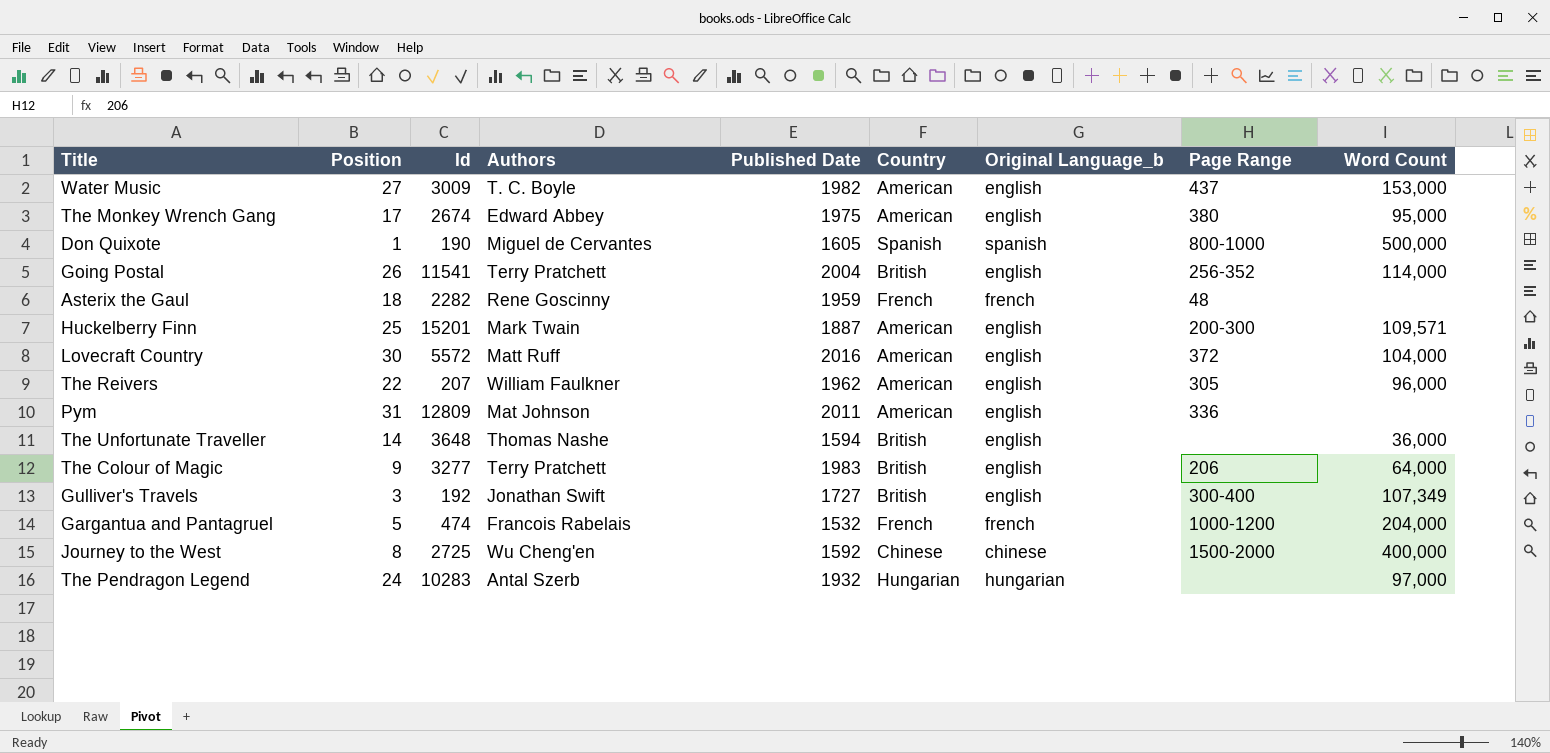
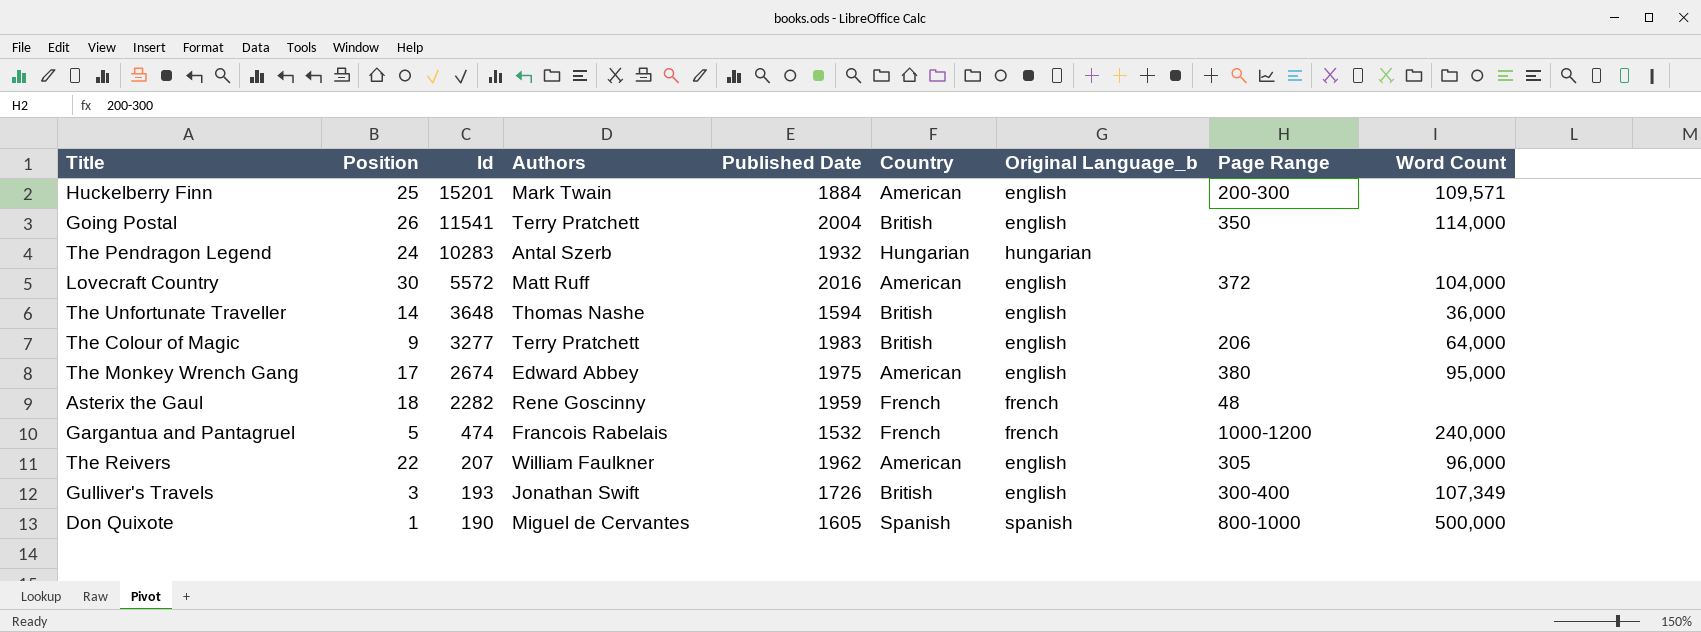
row order: none -> Id descending
row Water Music: 27 | 3009 | T. C. Boyle | 1982 | American | english | 437 | 153,000 -> none
row Pym: 31 | 12809 | Mat Johnson | 2011 | American | english | 336 | none -> none
row Journey to the West: 8 | 2725 | Wu Cheng'en | 1592 | Chinese | chinese | 1500-2000 | 400,000 -> none
Huckelberry Finn | Published Date: 1887 -> 1884
Going Postal | Page Range: 256-352 -> 350
The Pendragon Legend | Word Count: 97,000 -> none
Gargantua and Pantagruel | Word Count: 204,000 -> 240,000
Gulliver's Travels | Id: 192 -> 193
Gulliver's Travels | Published Date: 1727 -> 1726

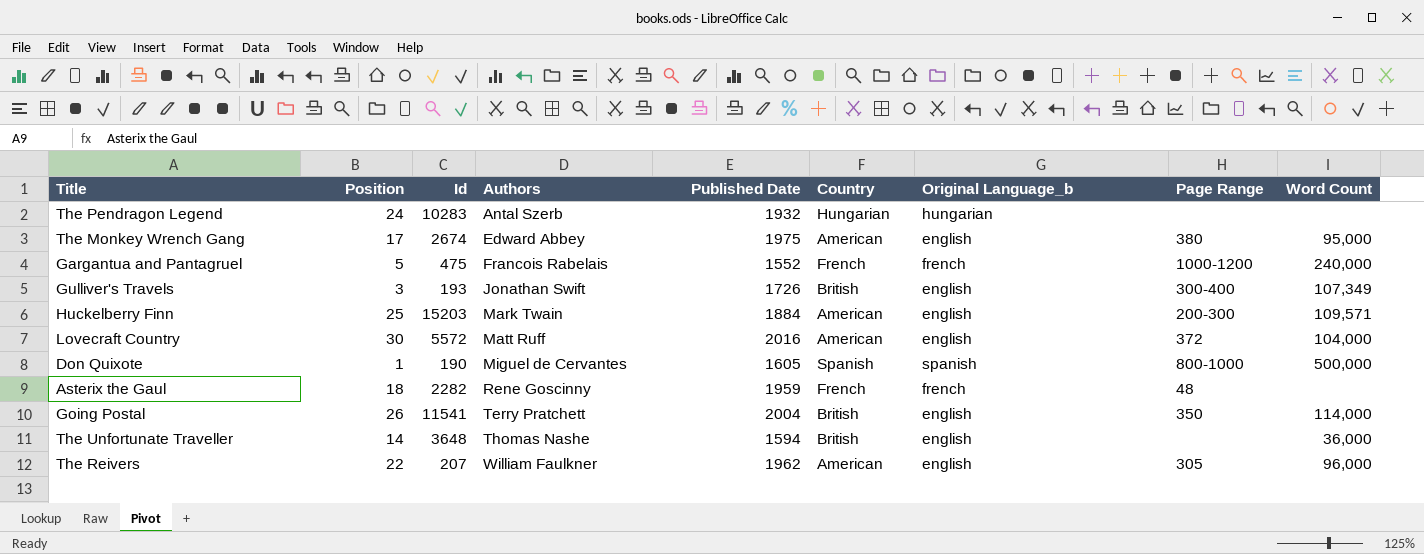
row order: Id descending -> Authors ascending
row The Colour of Magic: 9 | 3277 | Terry Pratchett | 1983 | British | english | 206 | 64,000 -> none
Gargantua and Pantagruel | Id: 474 -> 475
Gargantua and Pantagruel | Published Date: 1532 -> 1552
Huckelberry Finn | Id: 15201 -> 15203

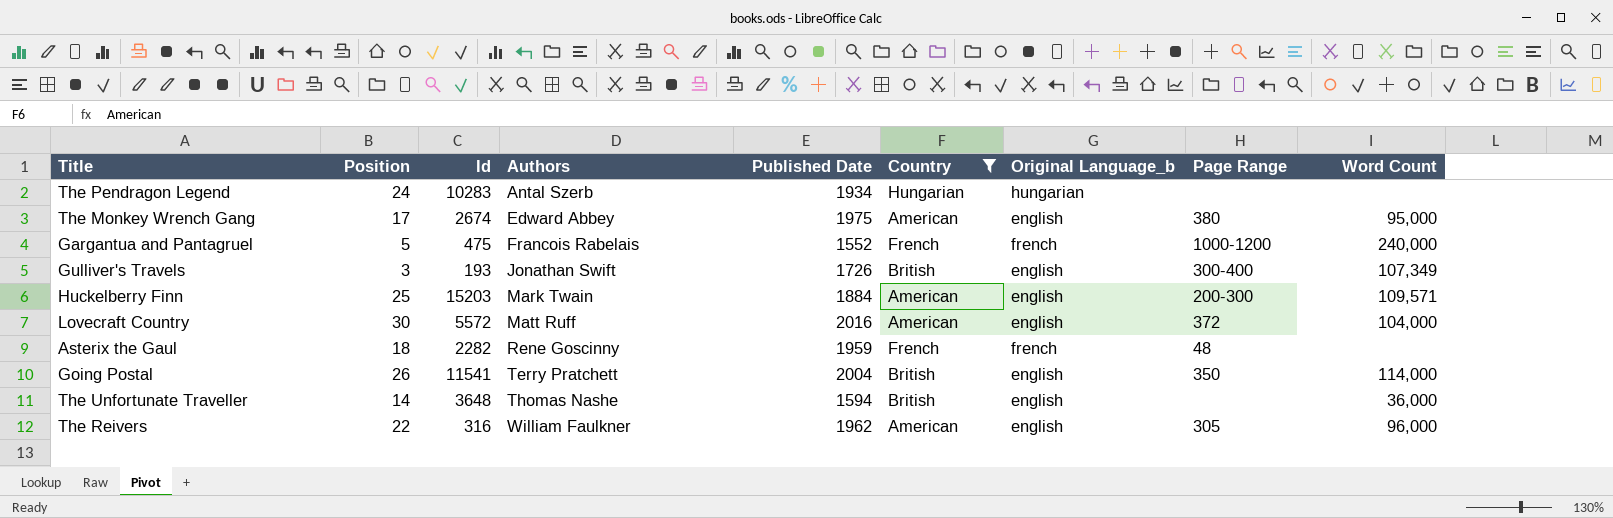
filter: none -> Country != Spanish
The Pendragon Legend | Published Date: 1932 -> 1934
The Reivers | Id: 207 -> 316

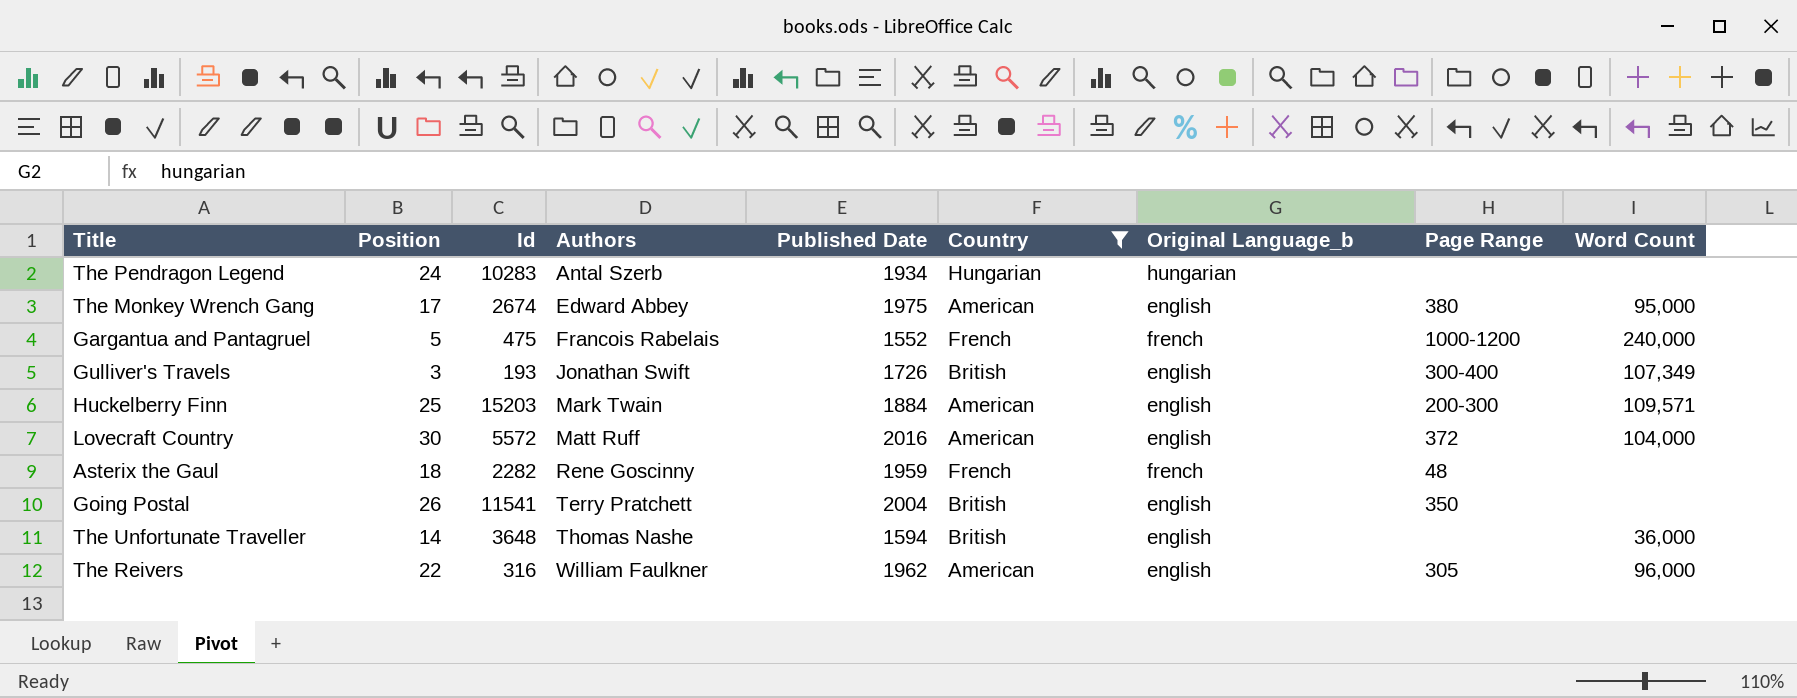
Going Postal | Word Count: 114,000 -> none

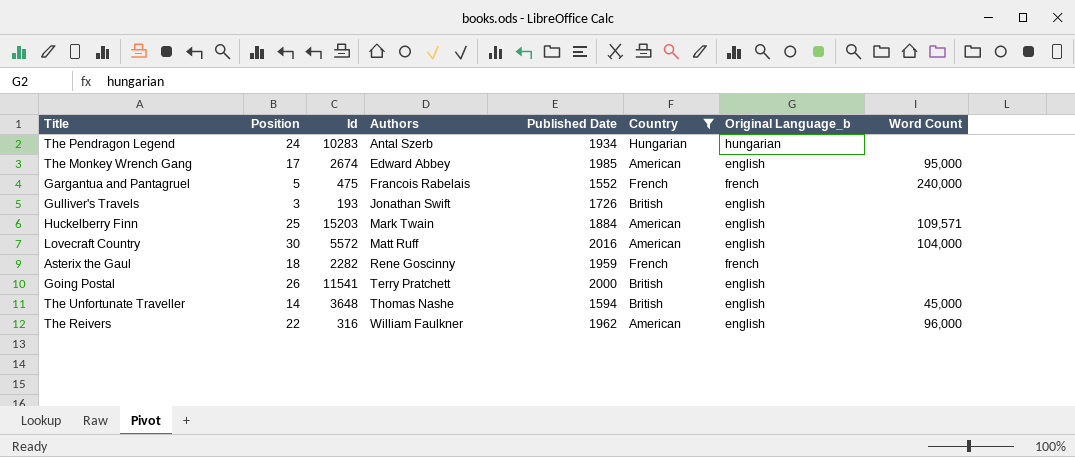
column Page Range | position: 8 -> none
The Monkey Wrench Gang | Published Date: 1975 -> 1985
Gulliver's Travels | Word Count: 107,349 -> none
Going Postal | Published Date: 2004 -> 2000
The Unfortunate Traveller | Word Count: 36,000 -> 45,000

